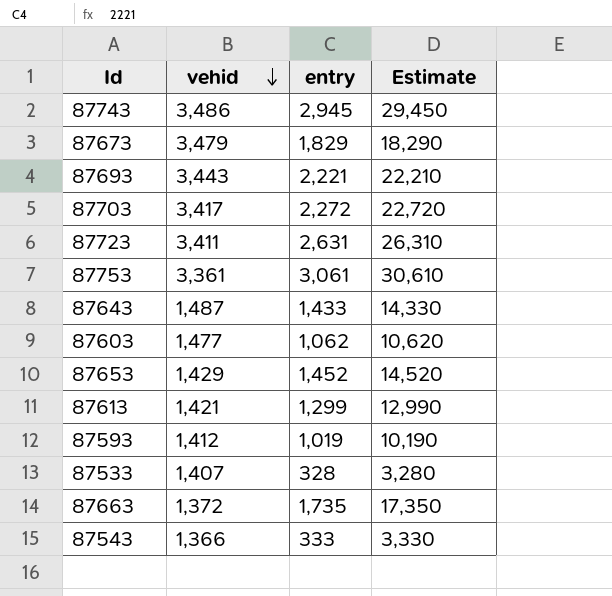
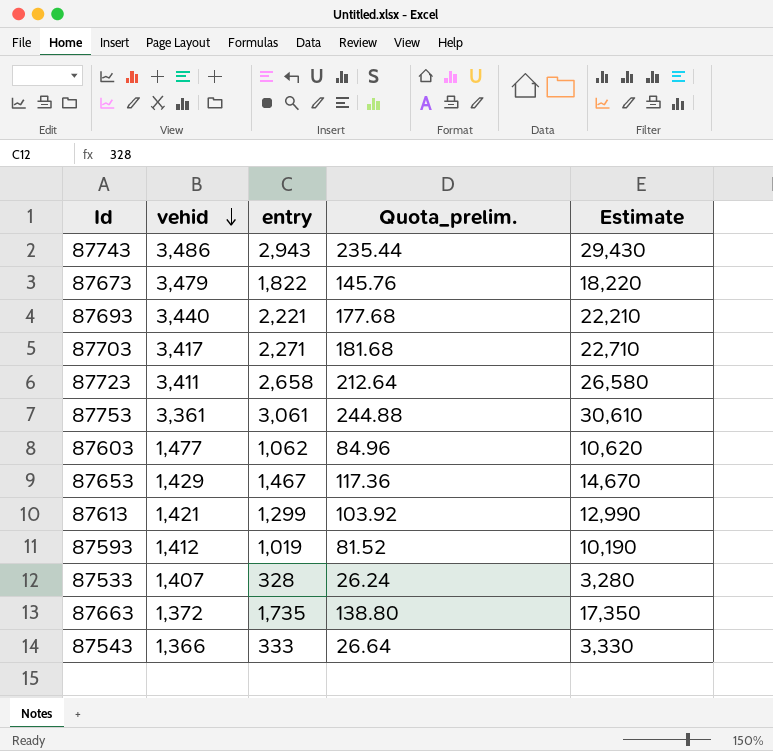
column Quota_prelim. | formula: none -> [entry] * 0.08
row 87643: 1,487 | 1,433 | 14,330 -> none
87743 | entry: 2,945 -> 2,943
87743 | Estimate: 29,450 -> 29,430
87673 | entry: 1,829 -> 1,822
87673 | Estimate: 18,290 -> 18,220
87693 | vehid: 3,443 -> 3,440
87703 | entry: 2,272 -> 2,271
87703 | Estimate: 22,720 -> 22,710
87723 | entry: 2,631 -> 2,658
87723 | Estimate: 26,310 -> 26,580
87653 | entry: 1,452 -> 1,467
87653 | Estimate: 14,520 -> 14,670

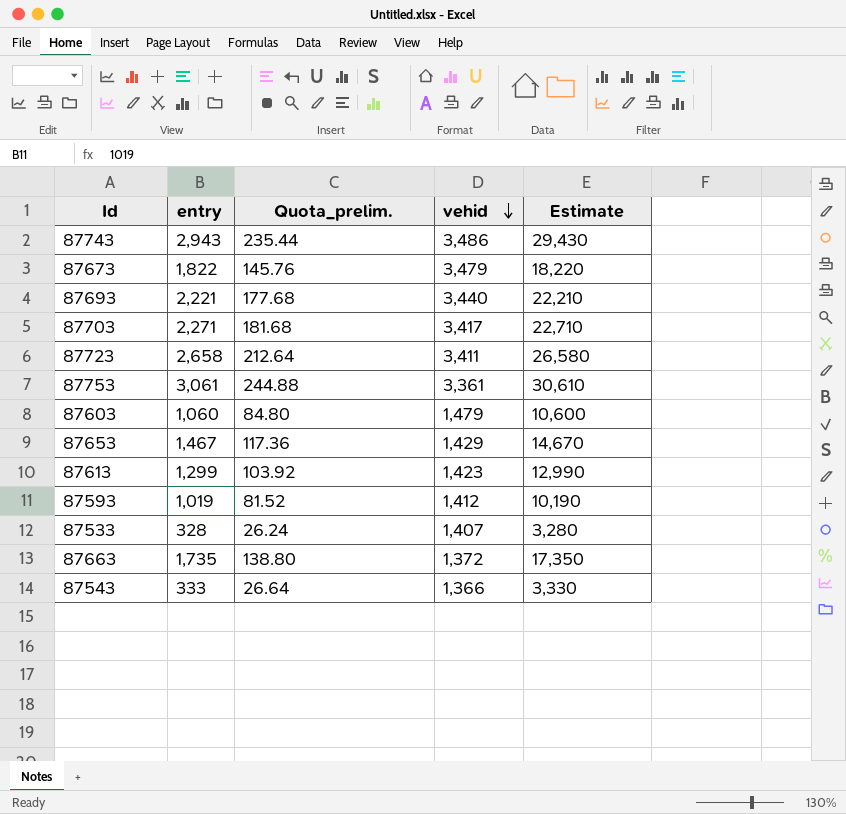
column vehid | position: 2 -> 4
87603 | entry: 1,062 -> 1,060
87603 | Quota_prelim.: 84.96 -> 84.80
87603 | vehid: 1,477 -> 1,479
87603 | Estimate: 10,620 -> 10,600
87613 | vehid: 1,421 -> 1,423

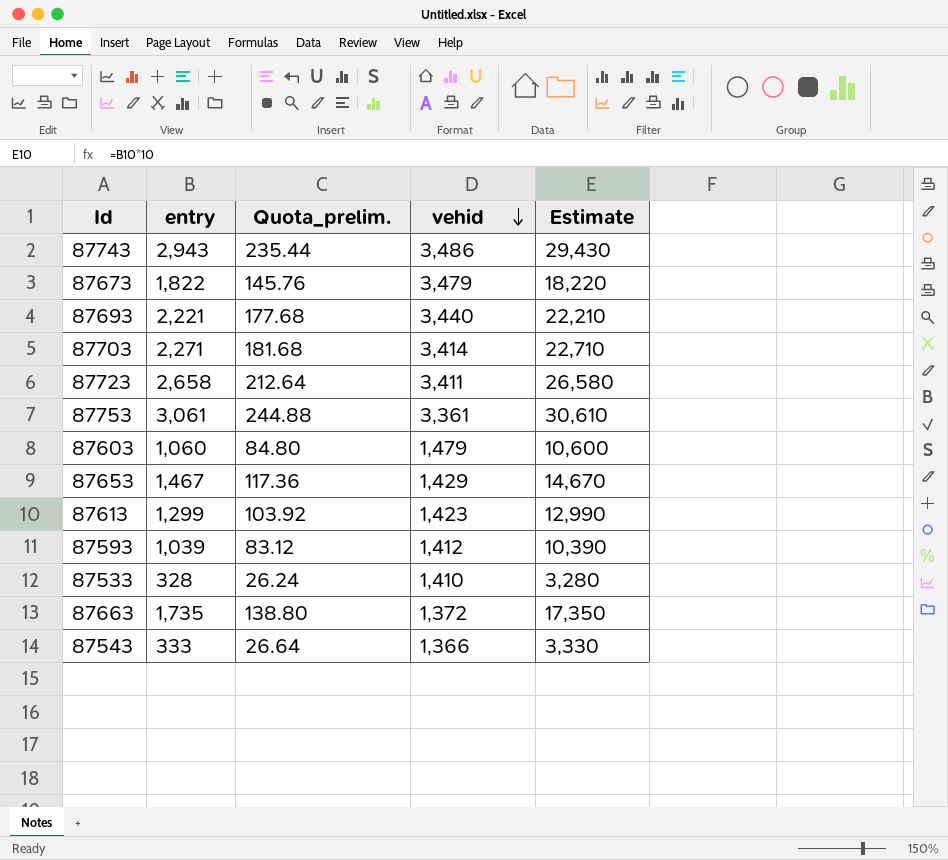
87703 | vehid: 3,417 -> 3,414
87593 | entry: 1,019 -> 1,039
87593 | Quota_prelim.: 81.52 -> 83.12
87593 | Estimate: 10,190 -> 10,390
87533 | vehid: 1,407 -> 1,410

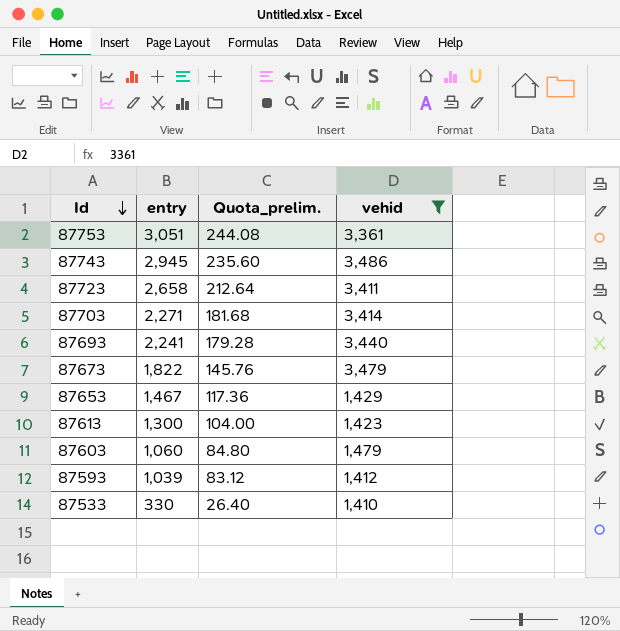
filter: none -> vehid >= 1,410
row order: vehid descending -> Id descending
column Estimate | formula: [entry] * 10 -> none
87753 | entry: 3,061 -> 3,051
87753 | Quota_prelim.: 244.88 -> 244.08
87743 | entry: 2,943 -> 2,945
87743 | Quota_prelim.: 235.44 -> 235.60
87693 | entry: 2,221 -> 2,241
87693 | Quota_prelim.: 177.68 -> 179.28
87613 | entry: 1,299 -> 1,300
87613 | Quota_prelim.: 103.92 -> 104.00
87533 | entry: 328 -> 330
87533 | Quota_prelim.: 26.24 -> 26.40

